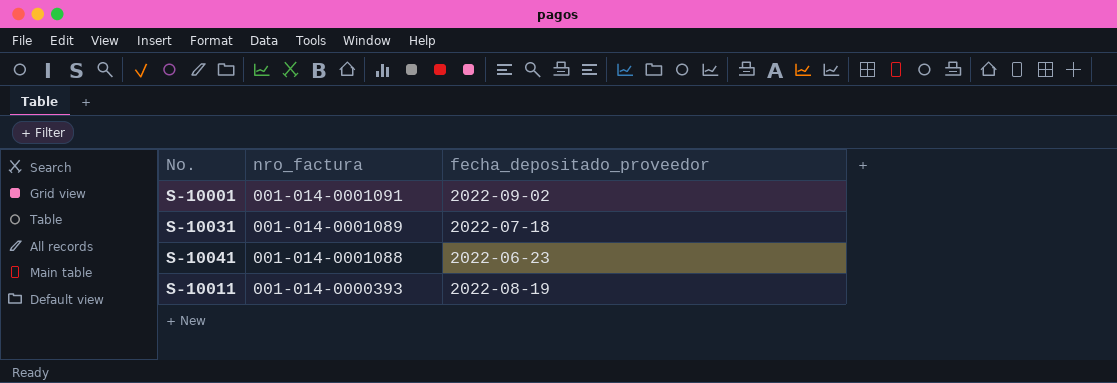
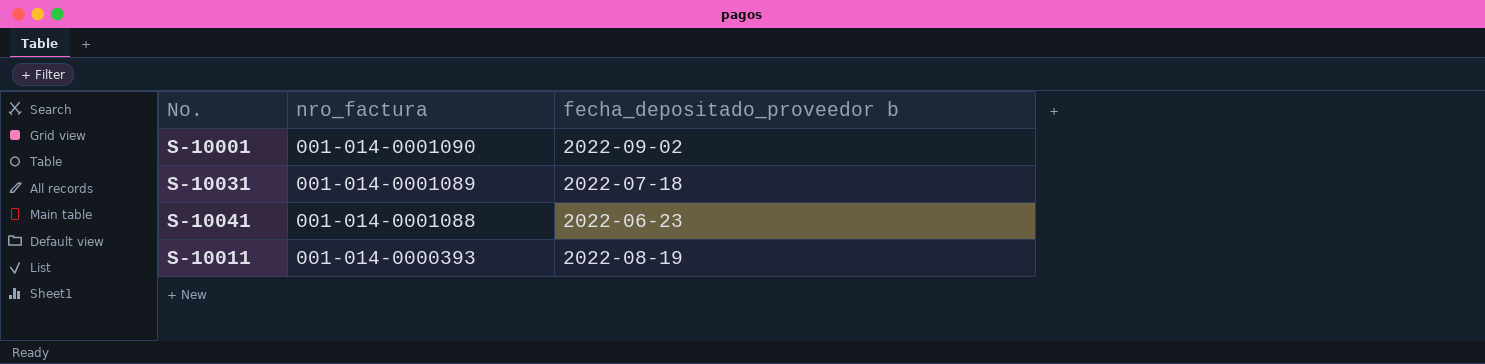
column name: fecha_depositado_proveedor -> fecha_depositado_proveedor b
S-10001 | nro_factura: 001-014-0001091 -> 001-014-0001090

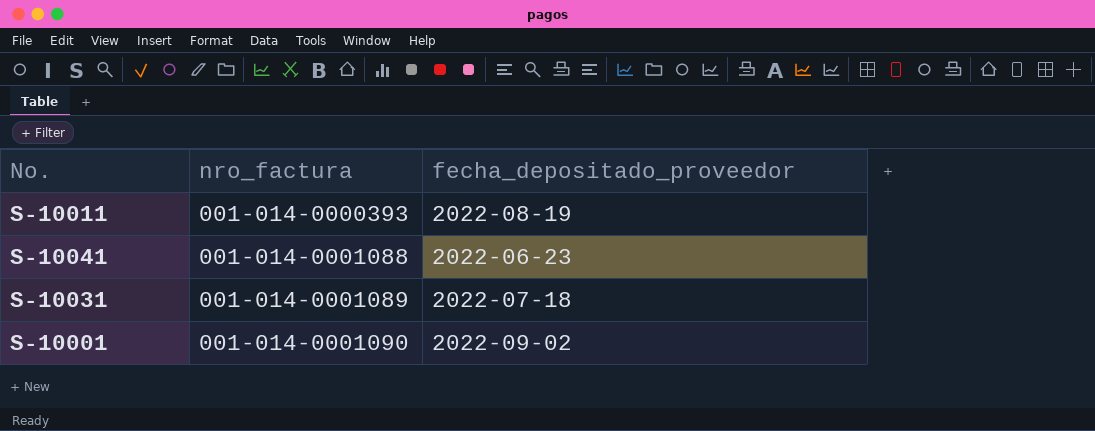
row order: nro_factura descending -> nro_factura ascending
column name: fecha_depositado_proveedor b -> fecha_depositado_proveedor

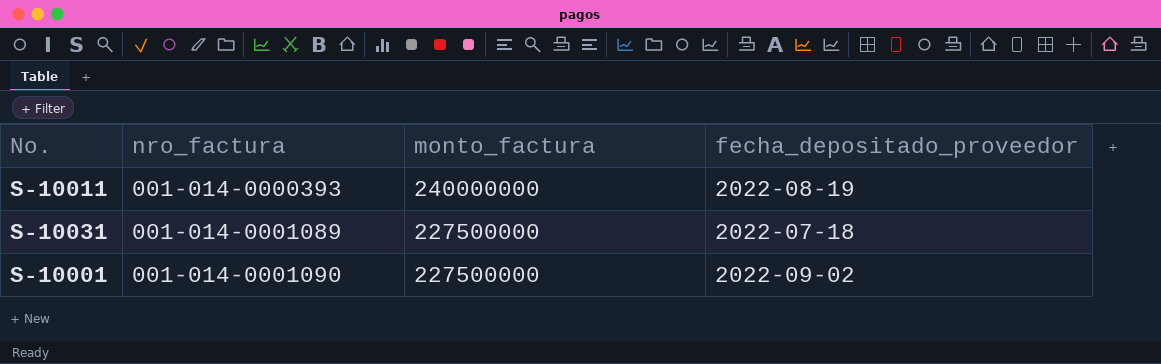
column monto_factura | position: none -> 3
row S-10041: 001-014-0001088 | 2022-06-23 -> none

